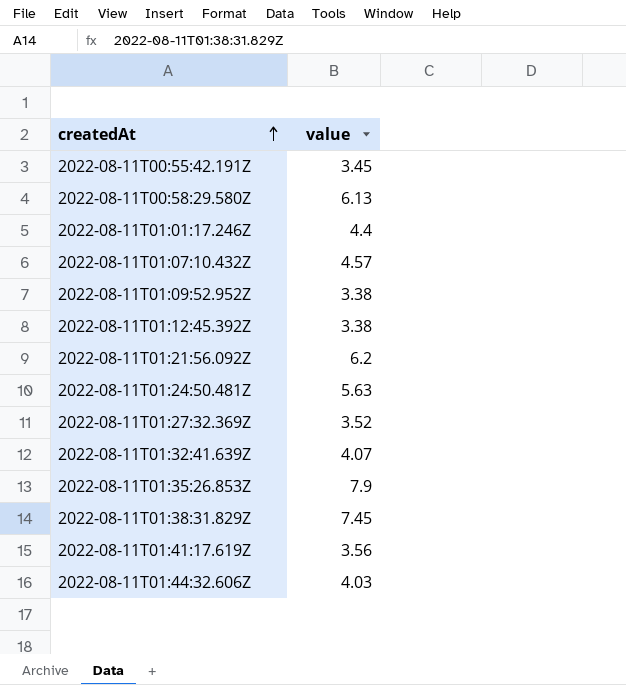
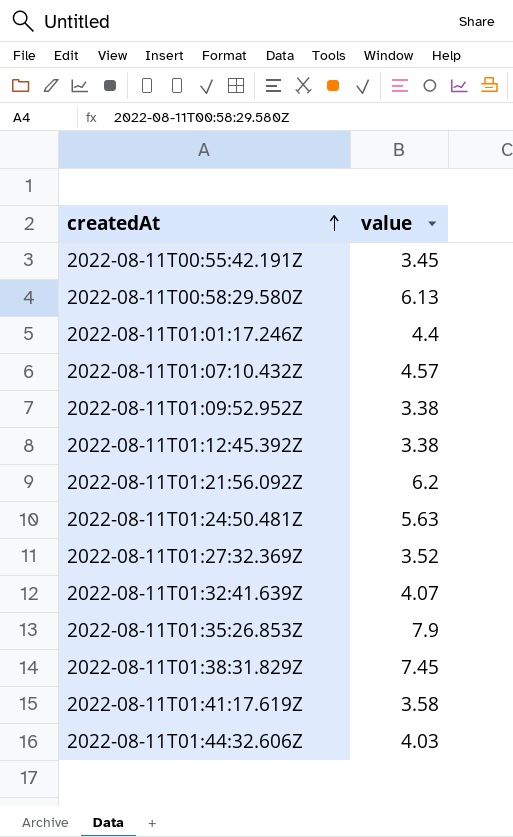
2022-08-11T01:41:17.619Z | value: 3.56 -> 3.58

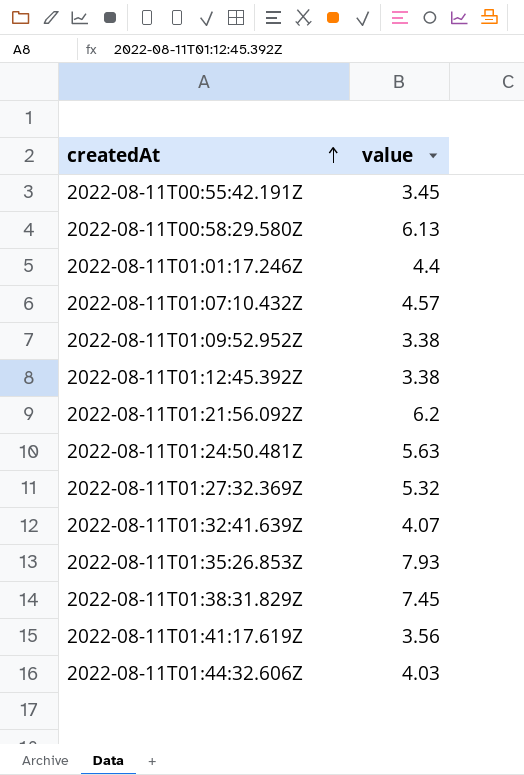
2022-08-11T01:27:32.369Z | value: 3.52 -> 5.32
2022-08-11T01:35:26.853Z | value: 7.9 -> 7.93
2022-08-11T01:41:17.619Z | value: 3.58 -> 3.56

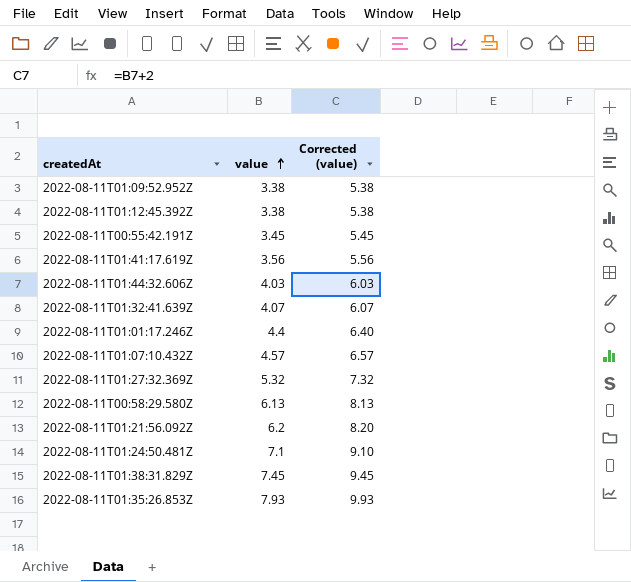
row order: createdAt ascending -> value ascending
column Corrected (value) | formula: none -> [value] + 2
2022-08-11T01:24:50.481Z | value: 5.63 -> 7.1

